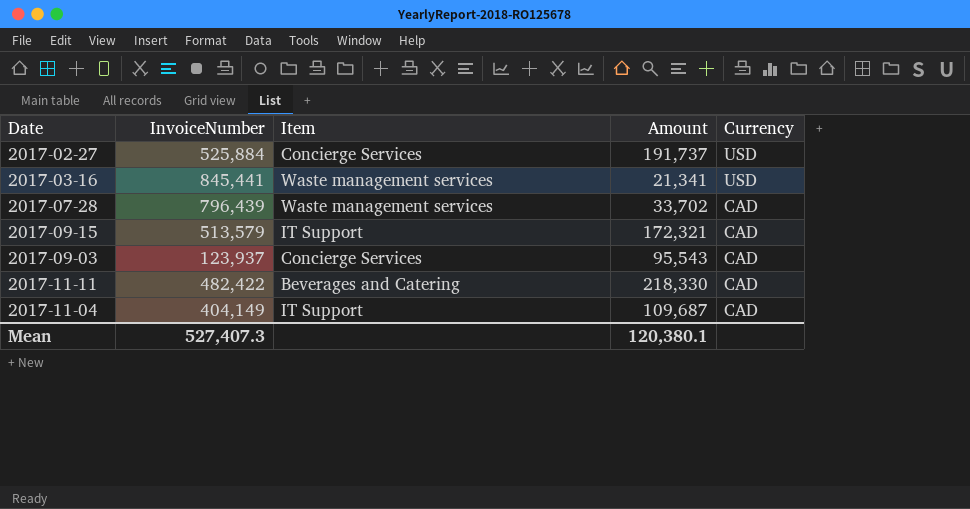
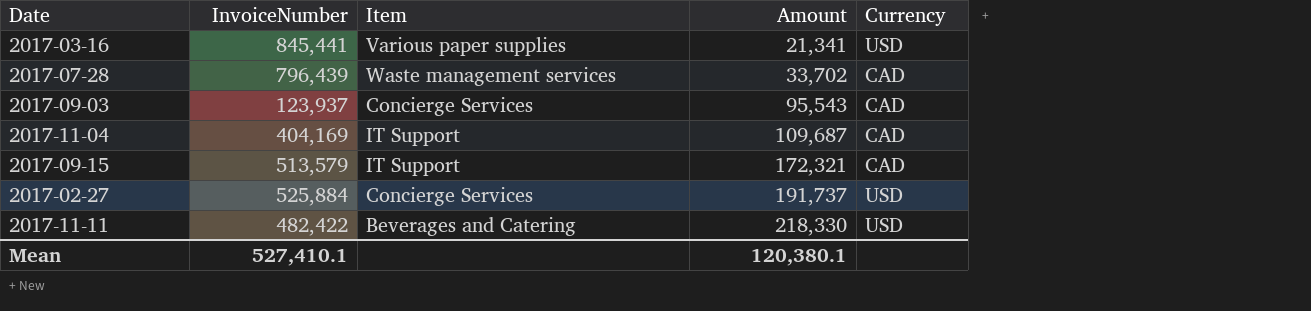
row order: Currency descending -> Amount ascending
2017-03-16 | Item: Waste management services -> Various paper supplies
2017-11-04 | InvoiceNumber: 404,149 -> 404,169
2017-11-11 | Currency: CAD -> USD
Mean | InvoiceNumber: 527,407.3 -> 527,410.1

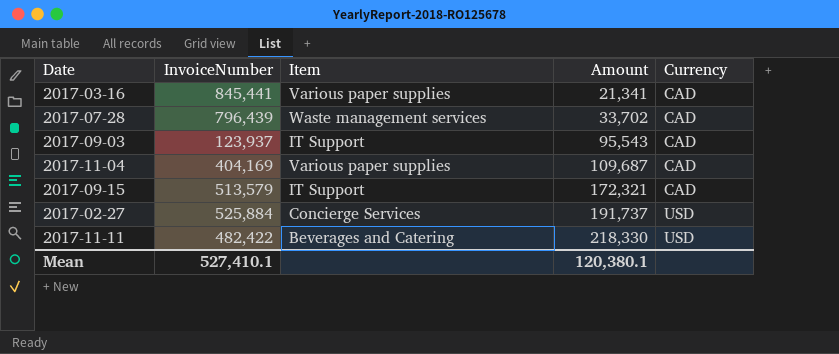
2017-03-16 | Currency: USD -> CAD
2017-09-03 | Item: Concierge Services -> IT Support
2017-11-04 | Item: IT Support -> Various paper supplies

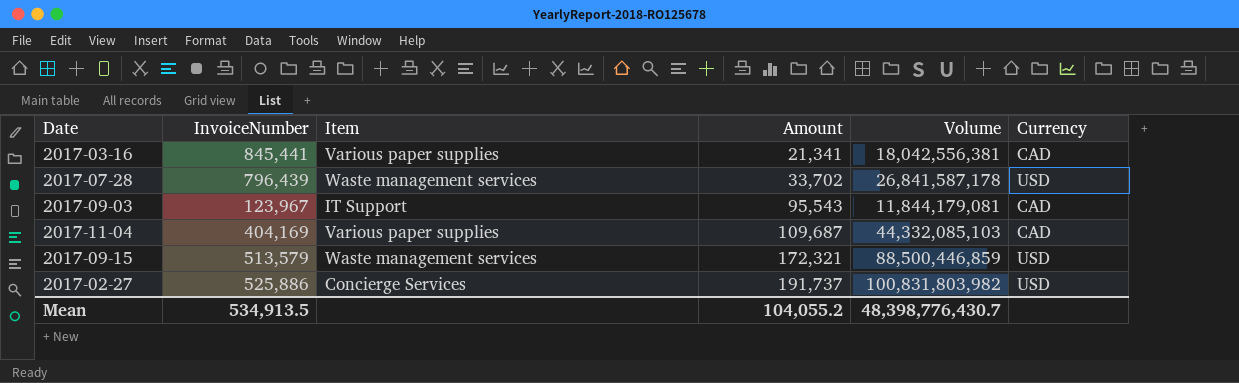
column Volume | formula: none -> [InvoiceNumber] * [Amount]
row 2017-11-11: 482,422 | Beverages and Catering | 218,330 | USD -> none
2017-07-28 | Currency: CAD -> USD
2017-09-03 | InvoiceNumber: 123,937 -> 123,967
2017-09-15 | Item: IT Support -> Waste management services
2017-09-15 | Currency: CAD -> USD
2017-02-27 | InvoiceNumber: 525,884 -> 525,886
Mean | InvoiceNumber: 527,410.1 -> 534,913.5
Mean | Amount: 120,380.1 -> 104,055.2

